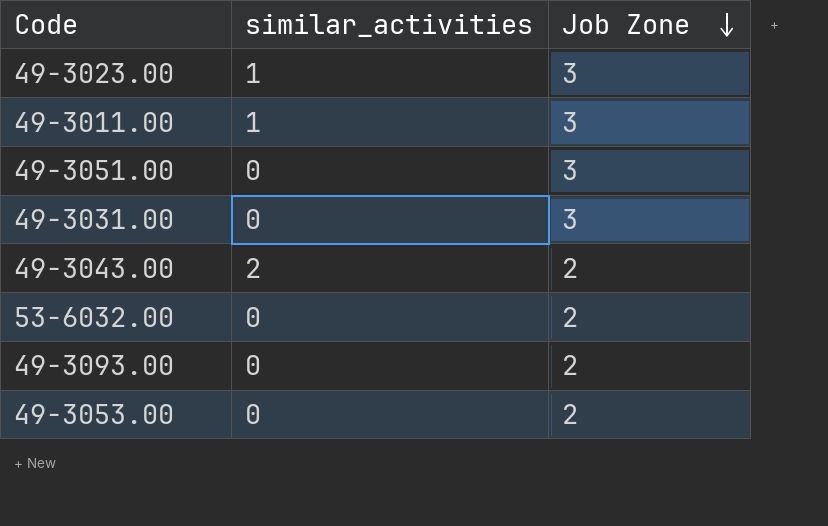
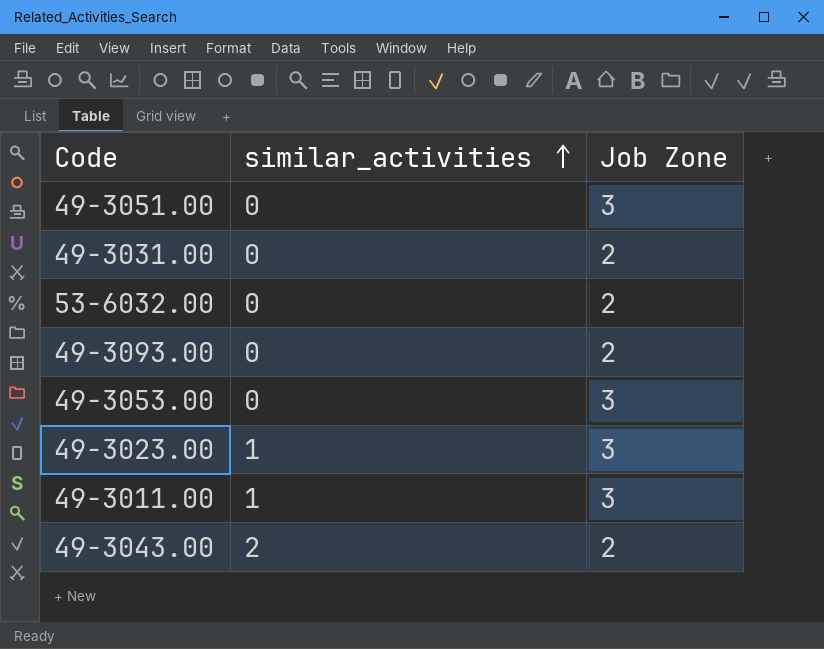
row order: Job Zone descending -> similar_activities ascending
49-3031.00 | Job Zone: 3 -> 2
49-3053.00 | Job Zone: 2 -> 3

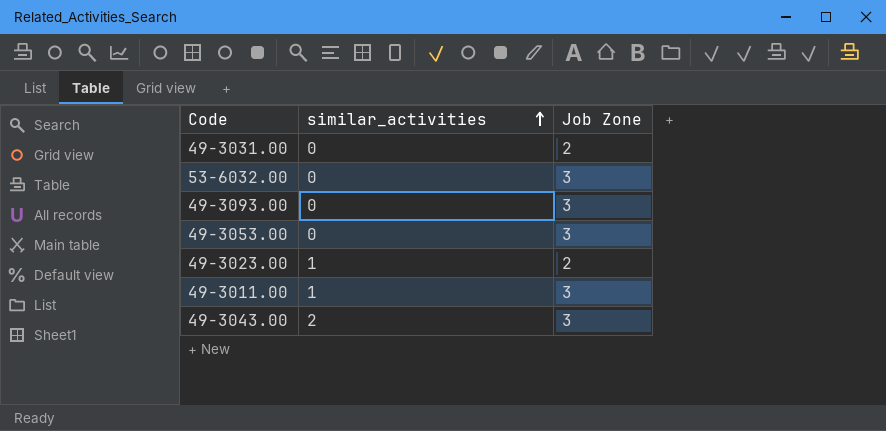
row 49-3051.00: 0 | 3 -> none
53-6032.00 | Job Zone: 2 -> 3
49-3093.00 | Job Zone: 2 -> 3
49-3023.00 | Job Zone: 3 -> 2
49-3043.00 | Job Zone: 2 -> 3

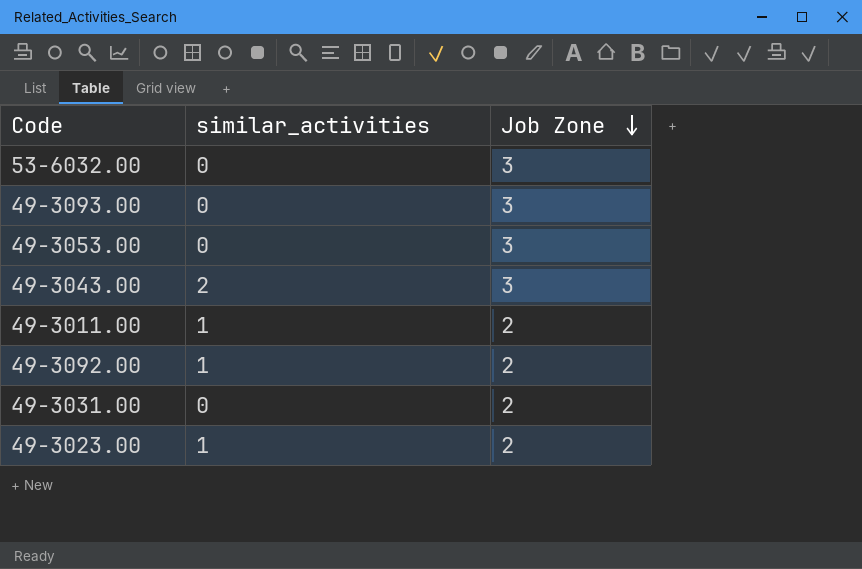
row order: similar_activities ascending -> Job Zone descending
49-3011.00 | Job Zone: 3 -> 2
row 49-3092.00: none -> 1 | 2

